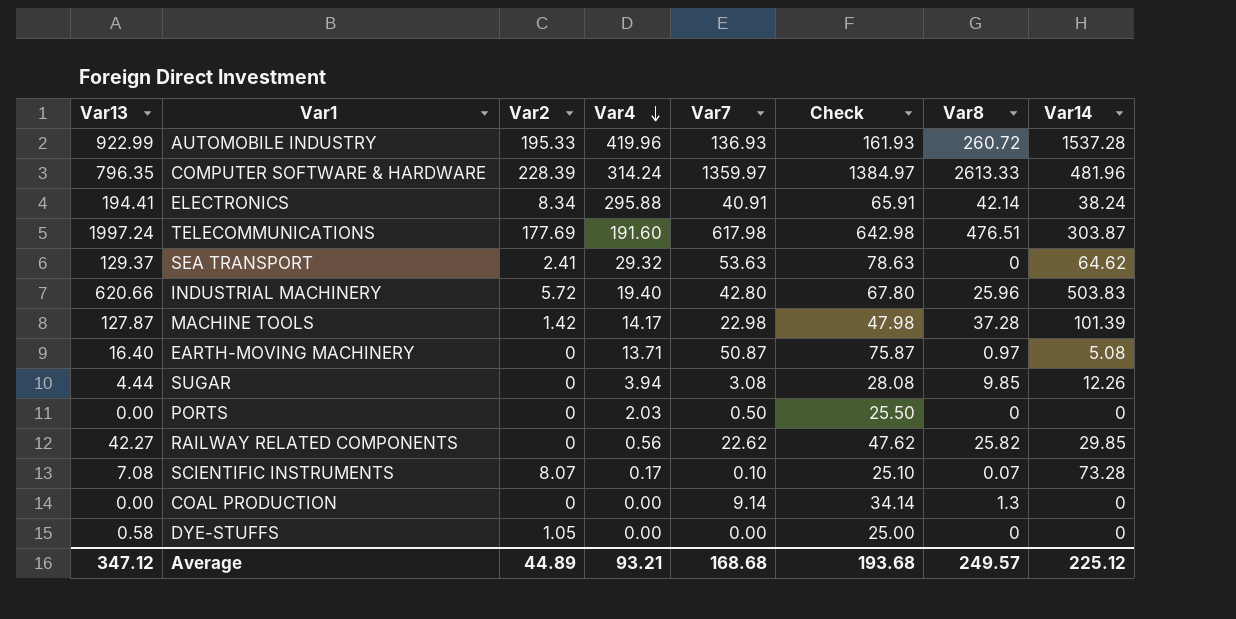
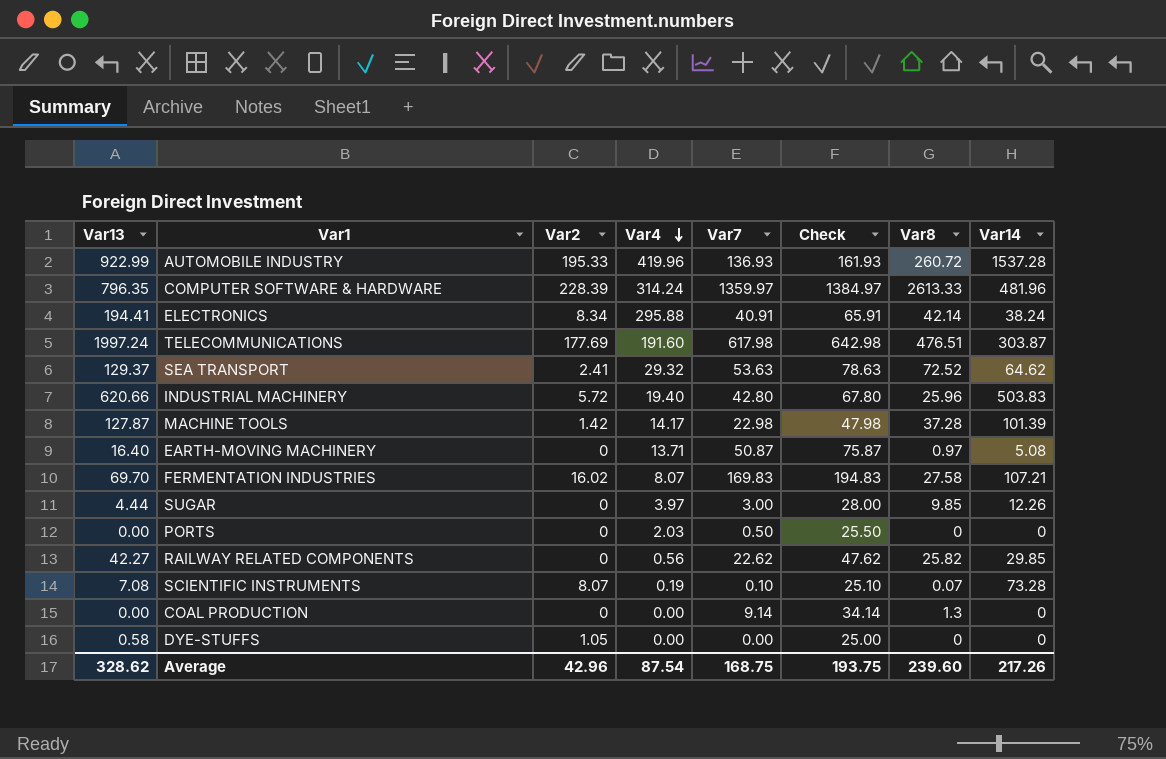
SEA TRANSPORT | Var8: 0 -> 72.52
row FERMENTATION INDUSTRIES: none -> 69.70 | 16.02 | 8.07 | 169.83 | 194.83 | 27.58 | 107.21
SUGAR | Var4: 3.94 -> 3.97
SUGAR | Var7: 3.08 -> 3.00
SUGAR | Check: 28.08 -> 28.00
SCIENTIFIC INSTRUMENTS | Var4: 0.17 -> 0.19
Average | Var13: 347.12 -> 328.62
Average | Var2: 44.89 -> 42.96
Average | Var4: 93.21 -> 87.54
Average | Var7: 168.68 -> 168.75
Average | Check: 193.68 -> 193.75
Average | Var8: 249.57 -> 239.60
Average | Var14: 225.12 -> 217.26

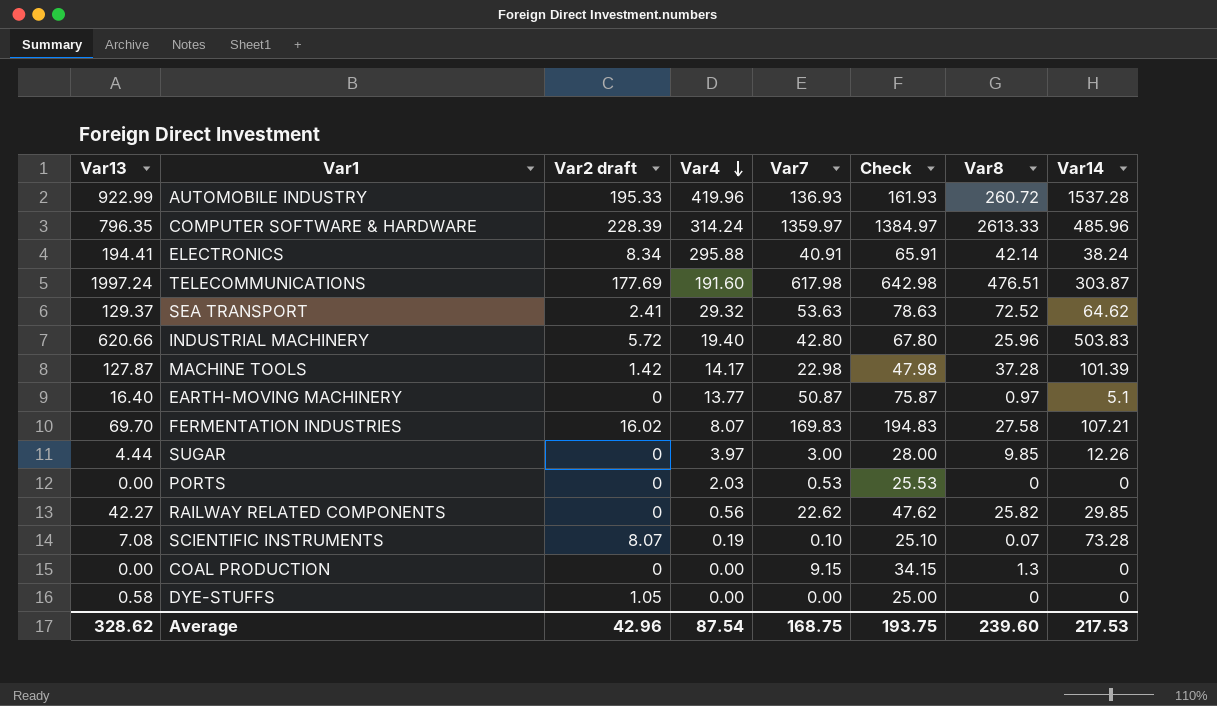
column name: Var2 -> Var2 draft
COMPUTER SOFTWARE & HARDWARE | Var14: 481.96 -> 485.96
EARTH-MOVING MACHINERY | Var4: 13.71 -> 13.77
EARTH-MOVING MACHINERY | Var14: 5.08 -> 5.1
PORTS | Var7: 0.50 -> 0.53
PORTS | Check: 25.50 -> 25.53
COAL PRODUCTION | Var7: 9.14 -> 9.15
COAL PRODUCTION | Check: 34.14 -> 34.15
Average | Var14: 217.26 -> 217.53

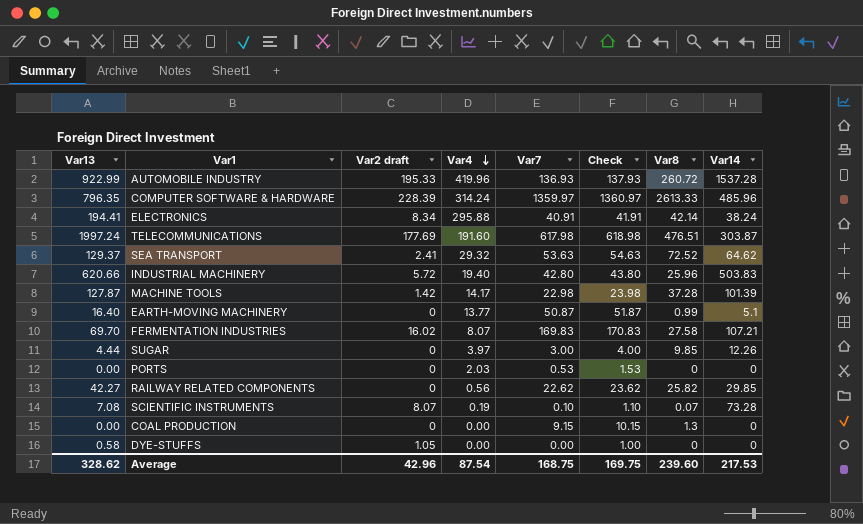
column Check | formula: [Var7] + 25 -> [Var7] + 1
EARTH-MOVING MACHINERY | Var8: 0.97 -> 0.99
Average | Check: 193.75 -> 169.75

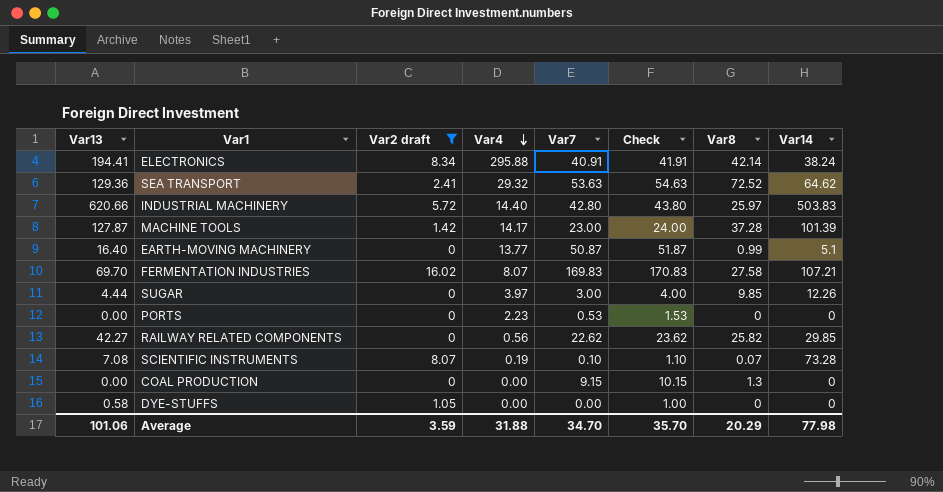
filter: none -> Var2 draft <= 16.02
SEA TRANSPORT | Var13: 129.37 -> 129.36
INDUSTRIAL MACHINERY | Var4: 19.40 -> 14.40
INDUSTRIAL MACHINERY | Var8: 25.96 -> 25.97
MACHINE TOOLS | Var7: 22.98 -> 23.00
MACHINE TOOLS | Check: 23.98 -> 24.00
PORTS | Var4: 2.03 -> 2.23
Average | Var13: 328.62 -> 101.06
Average | Var2 draft: 42.96 -> 3.59
Average | Var4: 87.54 -> 31.88
Average | Var7: 168.75 -> 34.70
Average | Check: 169.75 -> 35.70
Average | Var8: 239.60 -> 20.29
Average | Var14: 217.53 -> 77.98

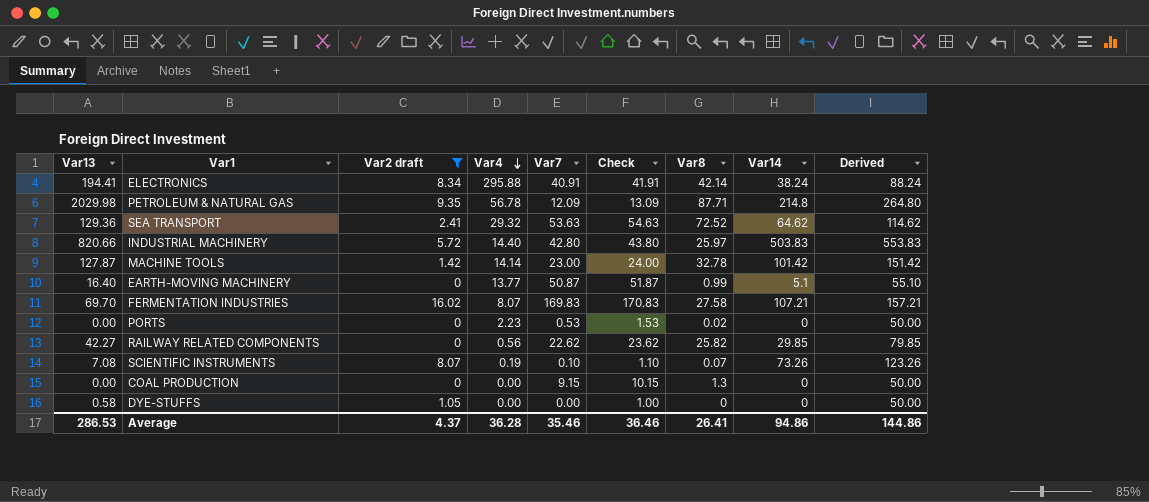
column Derived | formula: none -> [Var14] + 50
row SUGAR: 4.44 | 0 | 3.97 | 3.00 | 4.00 | 9.85 | 12.26 -> none
row PETROLEUM & NATURAL GAS: none -> 2029.98 | 9.35 | 56.78 | 12.09 | 13.09 | 87.71 | 214.8 | 264.80
INDUSTRIAL MACHINERY | Var13: 620.66 -> 820.66
MACHINE TOOLS | Var4: 14.17 -> 14.14
MACHINE TOOLS | Var8: 37.28 -> 32.78
MACHINE TOOLS | Var14: 101.39 -> 101.42
PORTS | Var8: 0 -> 0.02
SCIENTIFIC INSTRUMENTS | Var14: 73.28 -> 73.26
Average | Var13: 101.06 -> 286.53
Average | Var2 draft: 3.59 -> 4.37
Average | Var4: 31.88 -> 36.28
Average | Var7: 34.70 -> 35.46
Average | Check: 35.70 -> 36.46
Average | Var8: 20.29 -> 26.41
Average | Var14: 77.98 -> 94.86

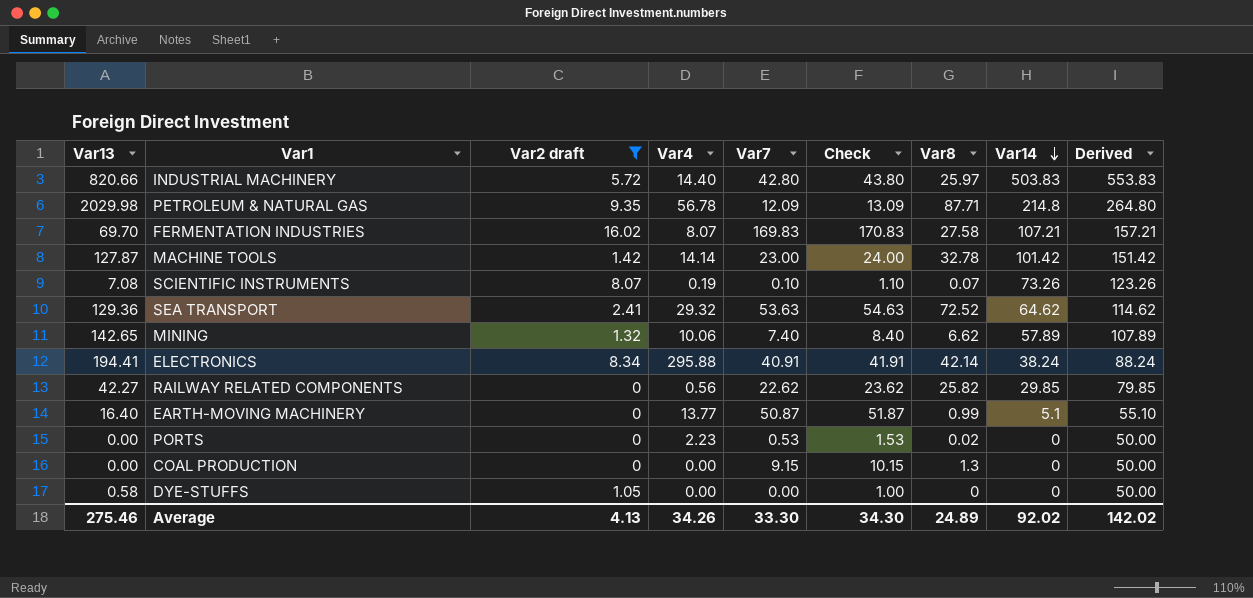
row order: Var4 descending -> Var14 descending
row MINING: none -> 142.65 | 1.32 | 10.06 | 7.40 | 8.40 | 6.62 | 57.89 | 107.89
Average | Var13: 286.53 -> 275.46
Average | Var2 draft: 4.37 -> 4.13
Average | Var4: 36.28 -> 34.26
Average | Var7: 35.46 -> 33.30
Average | Check: 36.46 -> 34.30
Average | Var8: 26.41 -> 24.89
Average | Var14: 94.86 -> 92.02
Average | Derived: 144.86 -> 142.02

